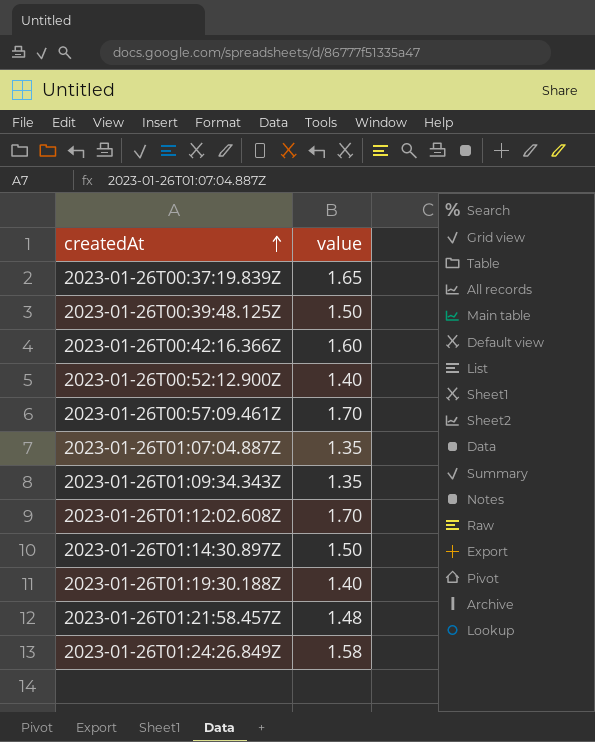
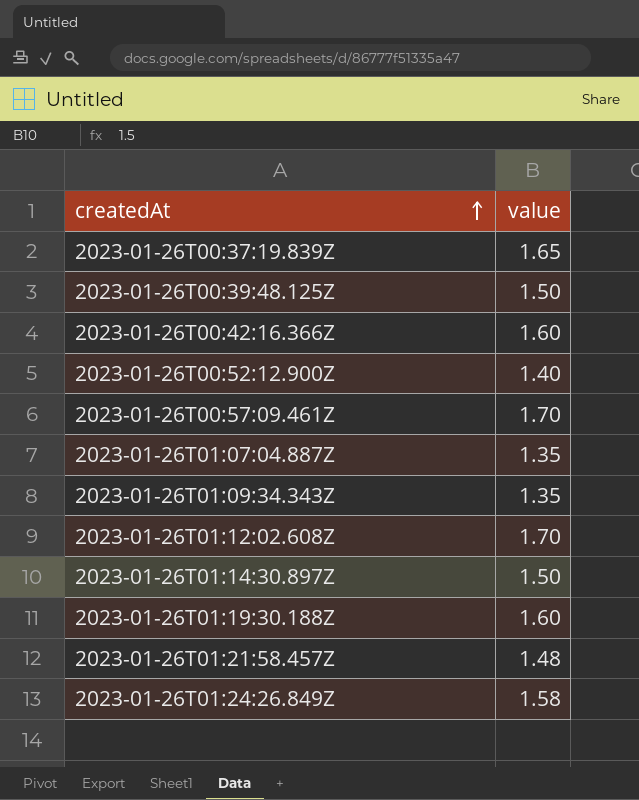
2023-01-26T01:19:30.188Z | value: 1.40 -> 1.60

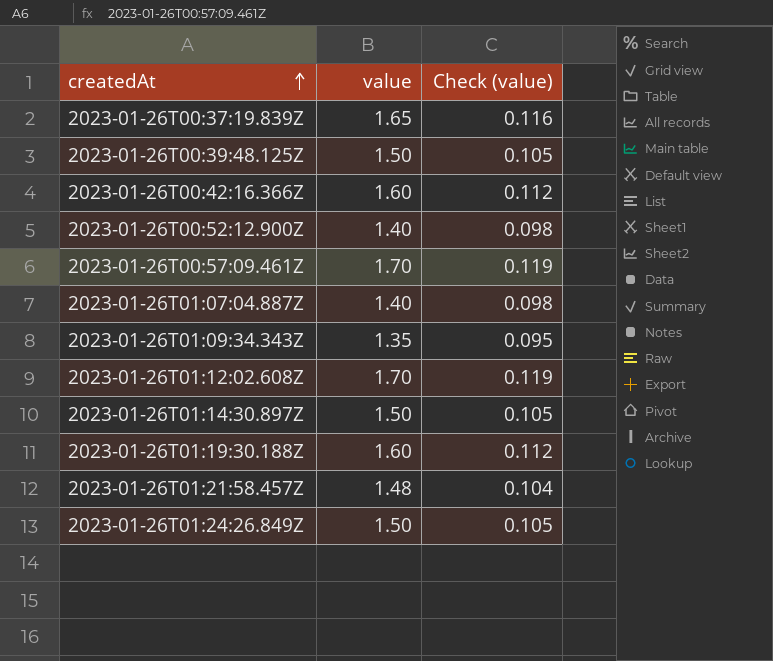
column Check (value) | formula: none -> [value] * 0.07
2023-01-26T01:07:04.887Z | value: 1.35 -> 1.40
2023-01-26T01:24:26.849Z | value: 1.58 -> 1.50

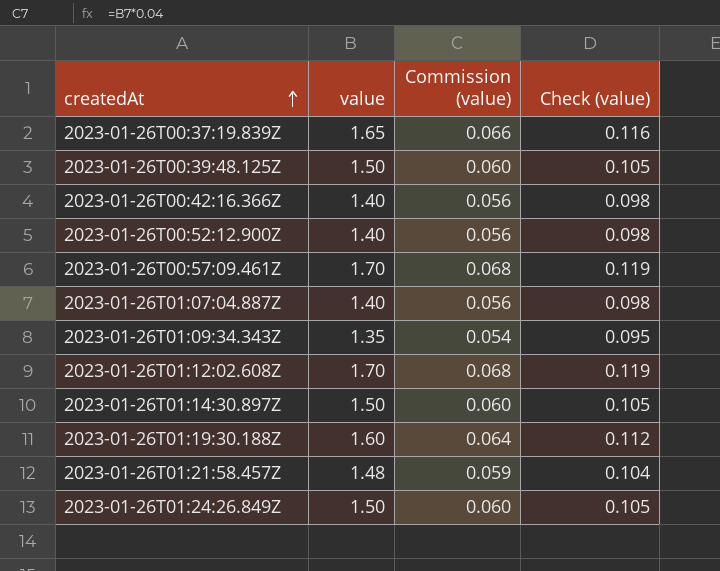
column Commission (value) | formula: none -> [value] * 0.04
2023-01-26T00:42:16.366Z | value: 1.60 -> 1.40
2023-01-26T00:42:16.366Z | Check (value): 0.112 -> 0.098

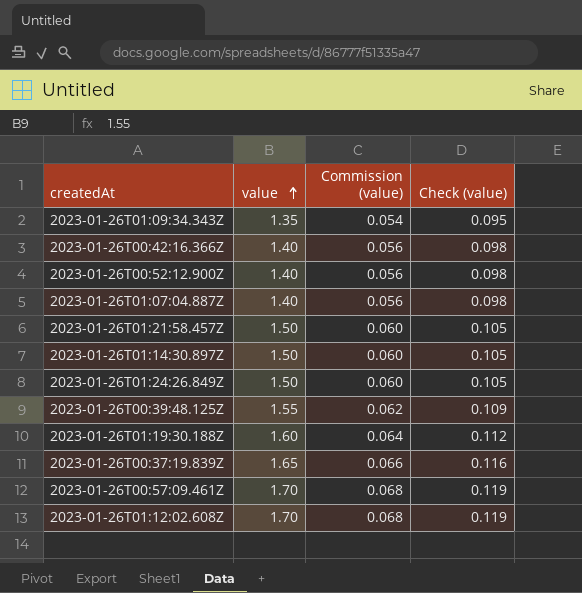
row order: createdAt ascending -> value ascending
2023-01-26T01:21:58.457Z | value: 1.48 -> 1.50
2023-01-26T01:21:58.457Z | Commission (value): 0.059 -> 0.060
2023-01-26T01:21:58.457Z | Check (value): 0.104 -> 0.105
2023-01-26T00:39:48.125Z | value: 1.50 -> 1.55
2023-01-26T00:39:48.125Z | Commission (value): 0.060 -> 0.062
2023-01-26T00:39:48.125Z | Check (value): 0.105 -> 0.109

